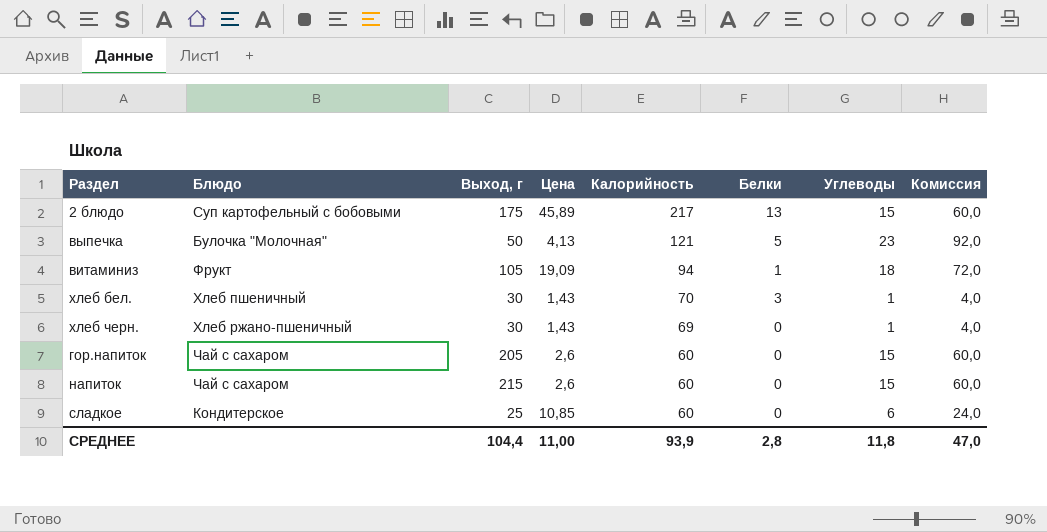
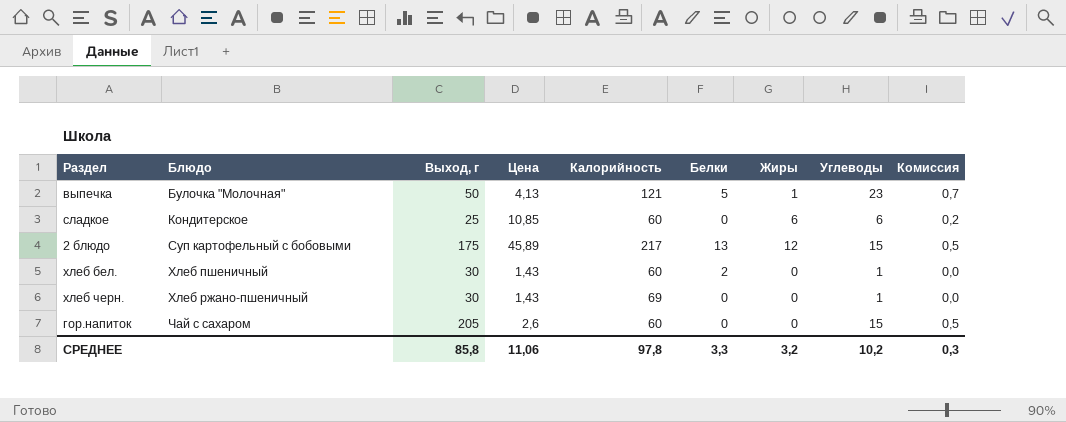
row order: Калорийность descending -> Блюдо ascending
column Жиры | position: none -> 7
column Комиссия | formula: [Углеводы] * 4 -> [Углеводы] * 0,03
row витаминиз: Фрукт | 105 | 19,09 | 94 | 1 | 18 | 72,0 -> none
row напиток: Чай с сахаром | 215 | 2,6 | 60 | 0 | 15 | 60,0 -> none
хлеб бел. | Калорийность: 70 -> 60
хлеб бел. | Белки: 3 -> 2
СРЕДНЕЕ | Выход, г: 104,4 -> 85,8
СРЕДНЕЕ | Цена: 11,00 -> 11,06
СРЕДНЕЕ | Калорийность: 93,9 -> 97,8
СРЕДНЕЕ | Белки: 2,8 -> 3,3
СРЕДНЕЕ | Углеводы: 11,8 -> 10,2
СРЕДНЕЕ | Комиссия: 47,0 -> 0,3

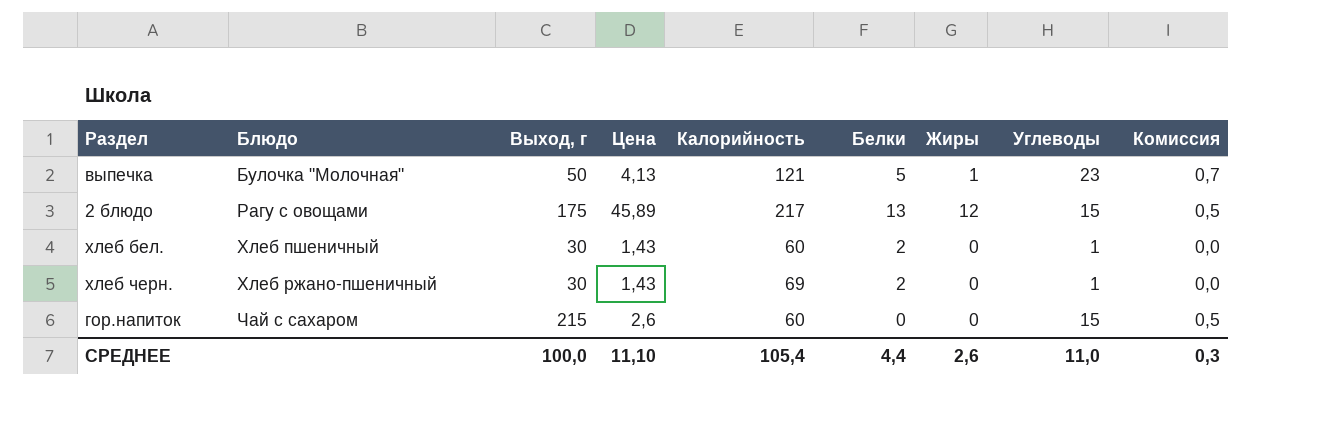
row сладкое: Кондитерское | 25 | 10,85 | 60 | 0 | 6 | 6 | 0,2 -> none
2 блюдо | Блюдо: Суп картофельный с бобовыми -> Рагу с овощами
хлеб черн. | Белки: 0 -> 2
гор.напиток | Выход, г: 205 -> 215
СРЕДНЕЕ | Выход, г: 85,8 -> 100,0
СРЕДНЕЕ | Цена: 11,06 -> 11,10
СРЕДНЕЕ | Калорийность: 97,8 -> 105,4
СРЕДНЕЕ | Белки: 3,3 -> 4,4
СРЕДНЕЕ | Жиры: 3,2 -> 2,6
СРЕДНЕЕ | Углеводы: 10,2 -> 11,0

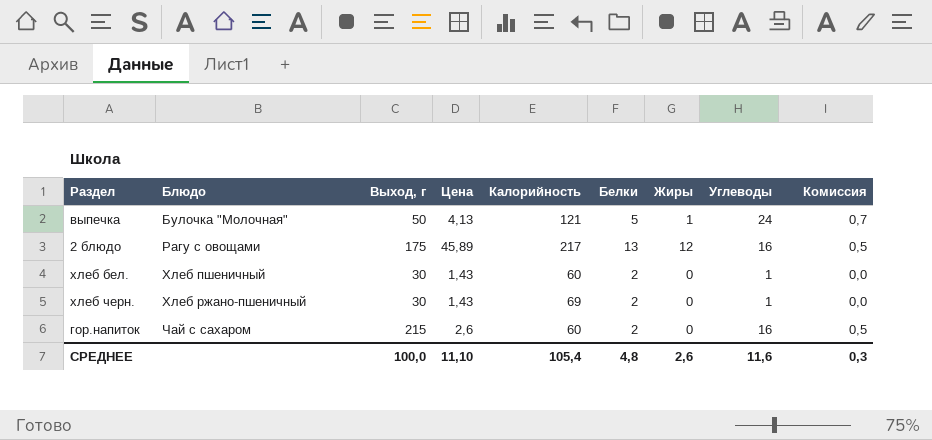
выпечка | Углеводы: 23 -> 24
2 блюдо | Углеводы: 15 -> 16
гор.напиток | Белки: 0 -> 2
гор.напиток | Углеводы: 15 -> 16
СРЕДНЕЕ | Белки: 4,4 -> 4,8
СРЕДНЕЕ | Углеводы: 11,0 -> 11,6

